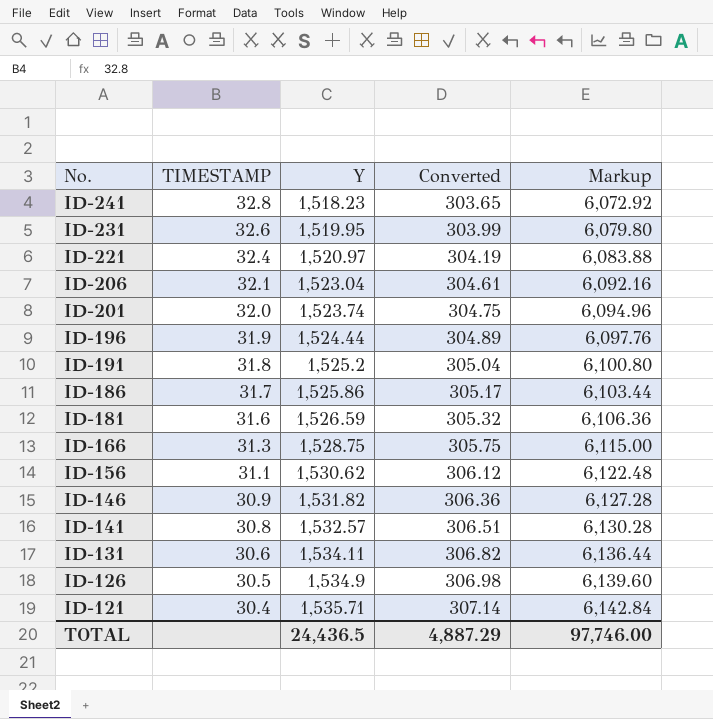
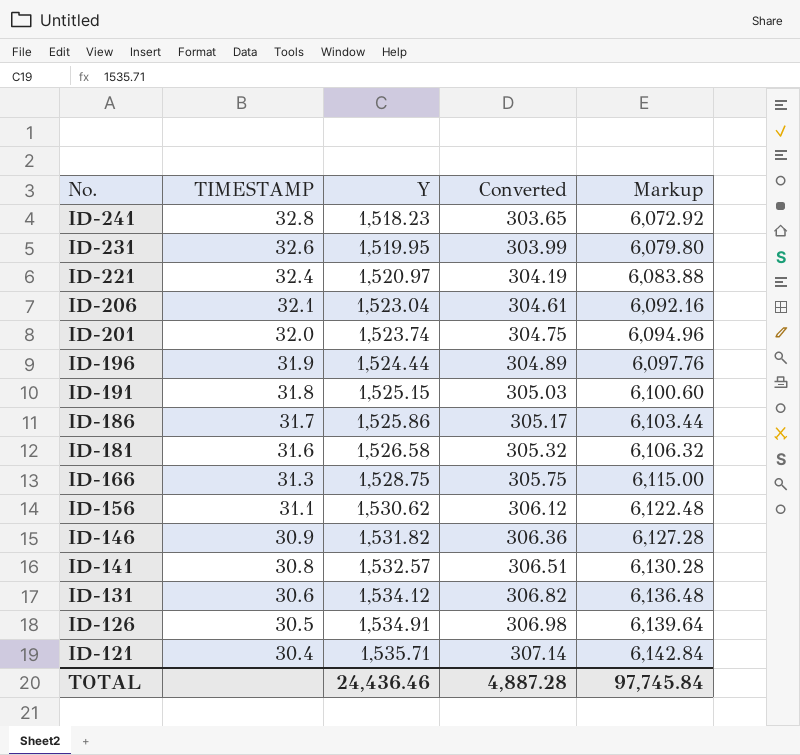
ID-191 | Y: 1,525.2 -> 1,525.15
ID-191 | Converted: 305.04 -> 305.03
ID-191 | Markup: 6,100.80 -> 6,100.60
ID-181 | Y: 1,526.59 -> 1,526.58
ID-181 | Markup: 6,106.36 -> 6,106.32
ID-131 | Y: 1,534.11 -> 1,534.12
ID-131 | Markup: 6,136.44 -> 6,136.48
ID-126 | Y: 1,534.9 -> 1,534.91
ID-126 | Markup: 6,139.60 -> 6,139.64
TOTAL | Y: 24,436.5 -> 24,436.46
TOTAL | Converted: 4,887.29 -> 4,887.28
TOTAL | Markup: 97,746.00 -> 97,745.84

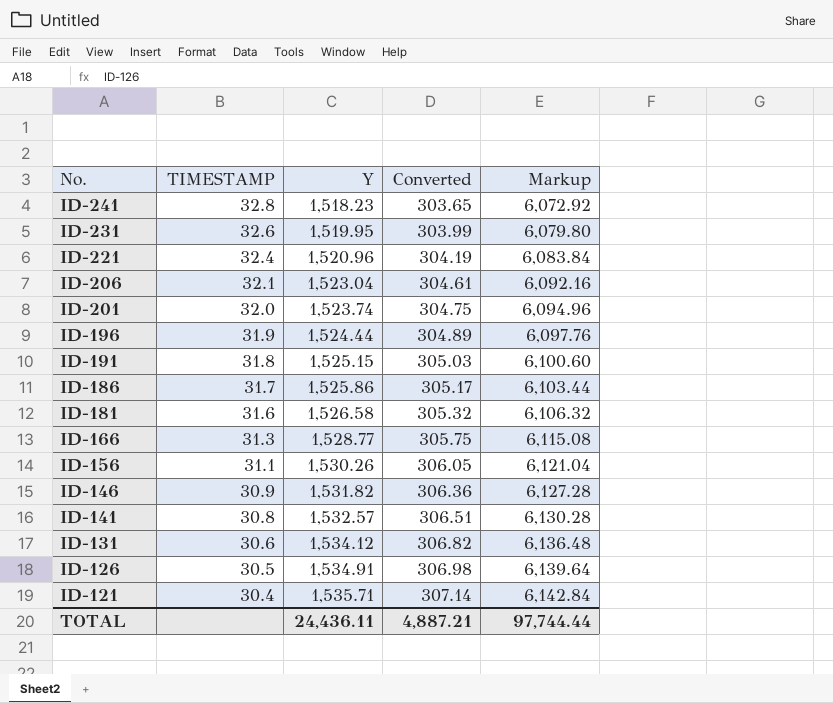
ID-221 | Y: 1,520.97 -> 1,520.96
ID-221 | Markup: 6,083.88 -> 6,083.84
ID-166 | Y: 1,528.75 -> 1,528.77
ID-166 | Markup: 6,115.00 -> 6,115.08
ID-156 | Y: 1,530.62 -> 1,530.26
ID-156 | Converted: 306.12 -> 306.05
ID-156 | Markup: 6,122.48 -> 6,121.04
TOTAL | Y: 24,436.46 -> 24,436.11
TOTAL | Converted: 4,887.28 -> 4,887.21
TOTAL | Markup: 97,745.84 -> 97,744.44

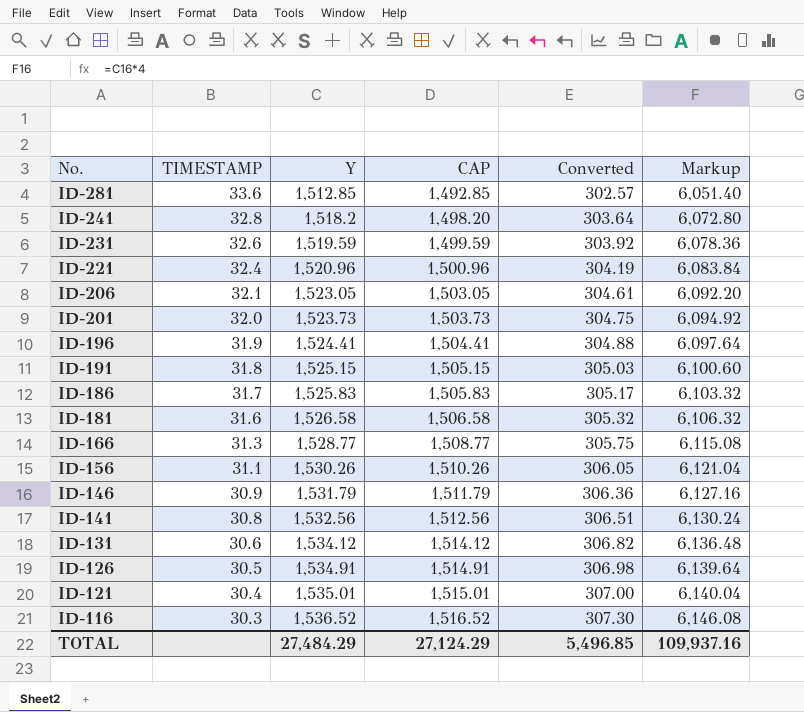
column CAP | formula: none -> [Y] - 20
row ID-281: none -> 33.6 | 1,512.85 | 1,492.85 | 302.57 | 6,051.40
ID-241 | Y: 1,518.23 -> 1,518.2
ID-241 | Converted: 303.65 -> 303.64
ID-241 | Markup: 6,072.92 -> 6,072.80
ID-231 | Y: 1,519.95 -> 1,519.59
ID-231 | Converted: 303.99 -> 303.92
ID-231 | Markup: 6,079.80 -> 6,078.36
ID-206 | Y: 1,523.04 -> 1,523.05
ID-206 | Markup: 6,092.16 -> 6,092.20
ID-201 | Y: 1,523.74 -> 1,523.73
ID-201 | Markup: 6,094.96 -> 6,094.92
ID-196 | Y: 1,524.44 -> 1,524.41
ID-196 | Converted: 304.89 -> 304.88
ID-196 | Markup: 6,097.76 -> 6,097.64
ID-186 | Y: 1,525.86 -> 1,525.83
ID-186 | Markup: 6,103.44 -> 6,103.32
ID-146 | Y: 1,531.82 -> 1,531.79
ID-146 | Markup: 6,127.28 -> 6,127.16
ID-141 | Y: 1,532.57 -> 1,532.56
ID-141 | Markup: 6,130.28 -> 6,130.24
ID-121 | Y: 1,535.71 -> 1,535.01
ID-121 | Converted: 307.14 -> 307.00
ID-121 | Markup: 6,142.84 -> 6,140.04
row ID-116: none -> 30.3 | 1,536.52 | 1,516.52 | 307.30 | 6,146.08
TOTAL | Y: 24,436.11 -> 27,484.29
TOTAL | Converted: 4,887.21 -> 5,496.85
TOTAL | Markup: 97,744.44 -> 109,937.16

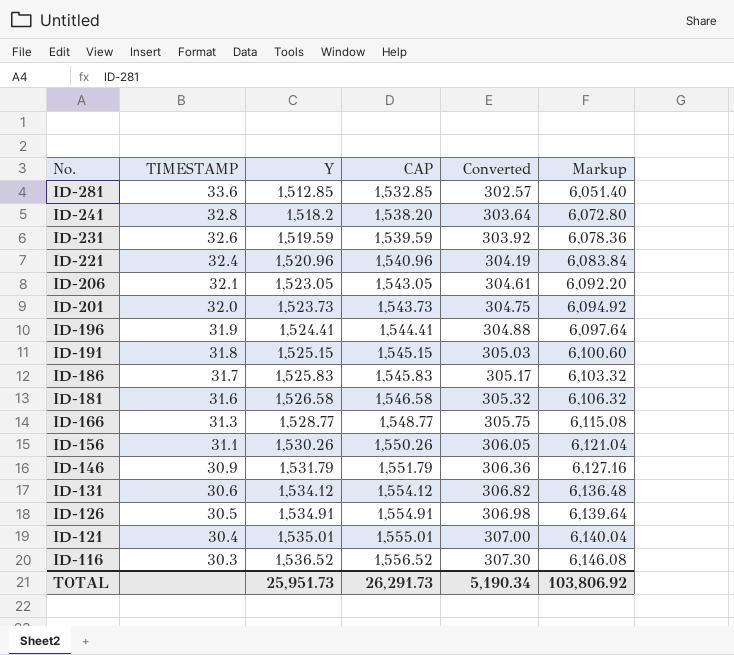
column CAP | formula: [Y] - 20 -> [Y] + 20
row ID-141: 30.8 | 1,532.56 | 1,512.56 | 306.51 | 6,130.24 -> none
TOTAL | Y: 27,484.29 -> 25,951.73
TOTAL | CAP: 27,124.29 -> 26,291.73
TOTAL | Converted: 5,496.85 -> 5,190.34
TOTAL | Markup: 109,937.16 -> 103,806.92

